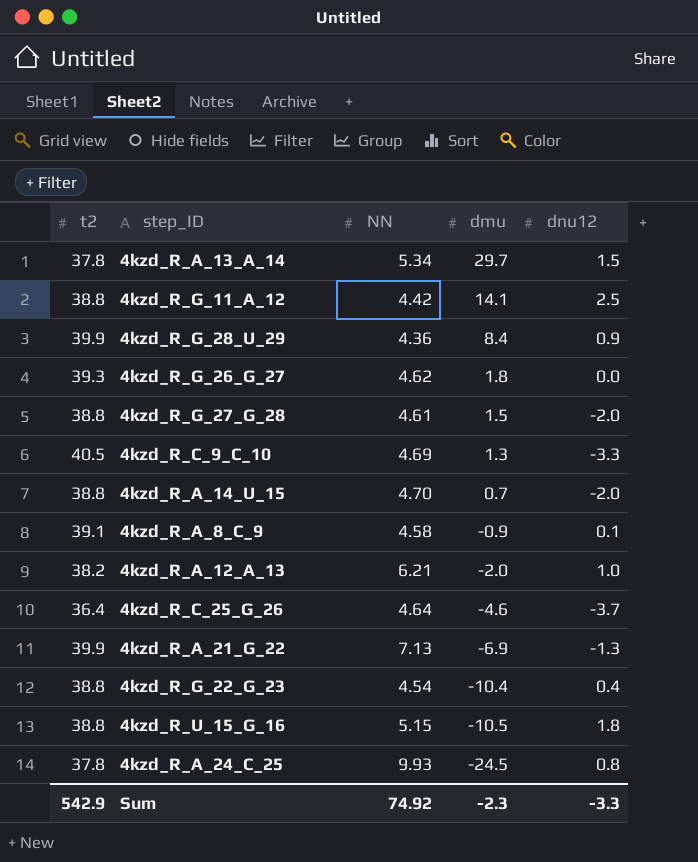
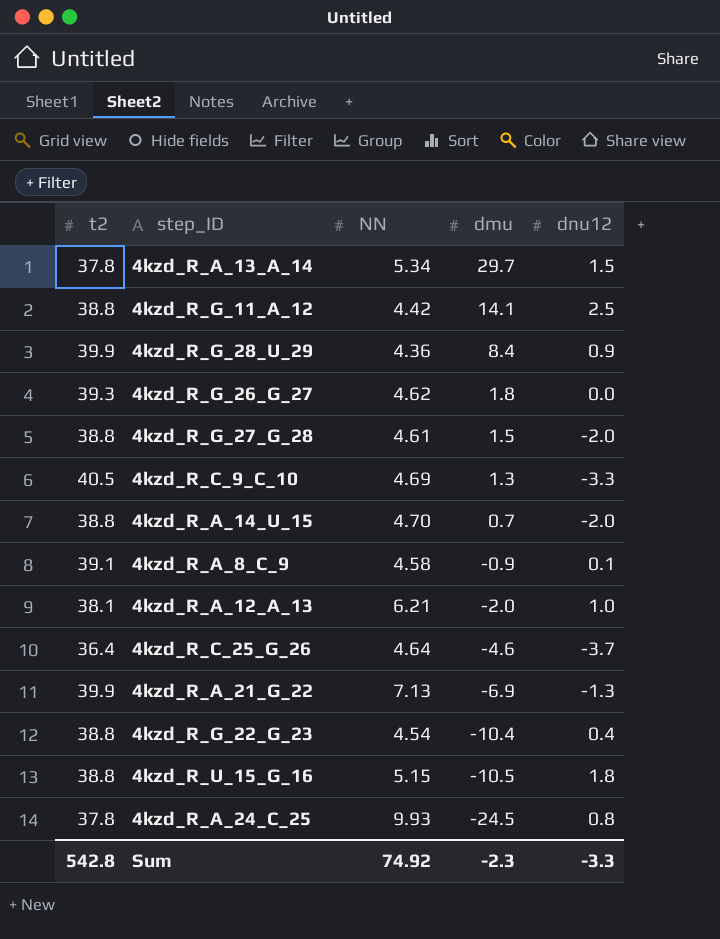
4kzd_R_A_12_A_13 | t2: 38.2 -> 38.1
Sum | t2: 542.9 -> 542.8

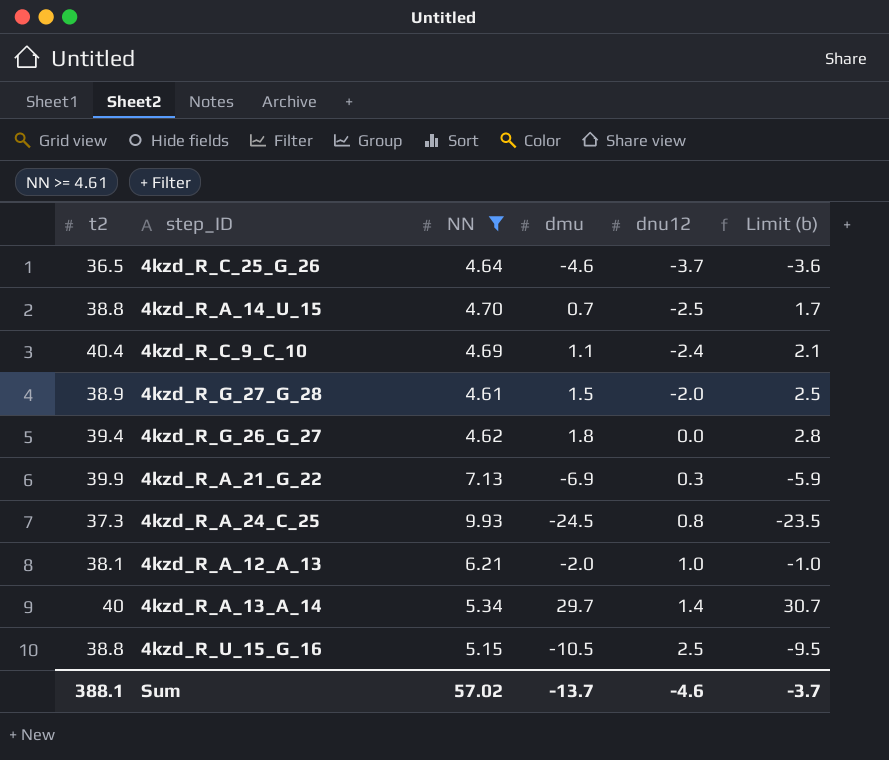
filter: none -> NN >= 4.61
row order: dmu descending -> dnu12 ascending
column Limit (b) | formula: none -> [dmu] + 1
4kzd_R_C_25_G_26 | t2: 36.4 -> 36.5
4kzd_R_A_14_U_15 | dnu12: -2.0 -> -2.5
4kzd_R_C_9_C_10 | t2: 40.5 -> 40.4
4kzd_R_C_9_C_10 | dmu: 1.3 -> 1.1
4kzd_R_C_9_C_10 | dnu12: -3.3 -> -2.4
4kzd_R_G_27_G_28 | t2: 38.8 -> 38.9
4kzd_R_G_26_G_27 | t2: 39.3 -> 39.4
4kzd_R_A_21_G_22 | dnu12: -1.3 -> 0.3
4kzd_R_A_24_C_25 | t2: 37.8 -> 37.3
4kzd_R_A_13_A_14 | t2: 37.8 -> 40
4kzd_R_A_13_A_14 | dnu12: 1.5 -> 1.4
4kzd_R_U_15_G_16 | dnu12: 1.8 -> 2.5
Sum | t2: 542.8 -> 388.1
Sum | NN: 74.92 -> 57.02
Sum | dmu: -2.3 -> -13.7
Sum | dnu12: -3.3 -> -4.6

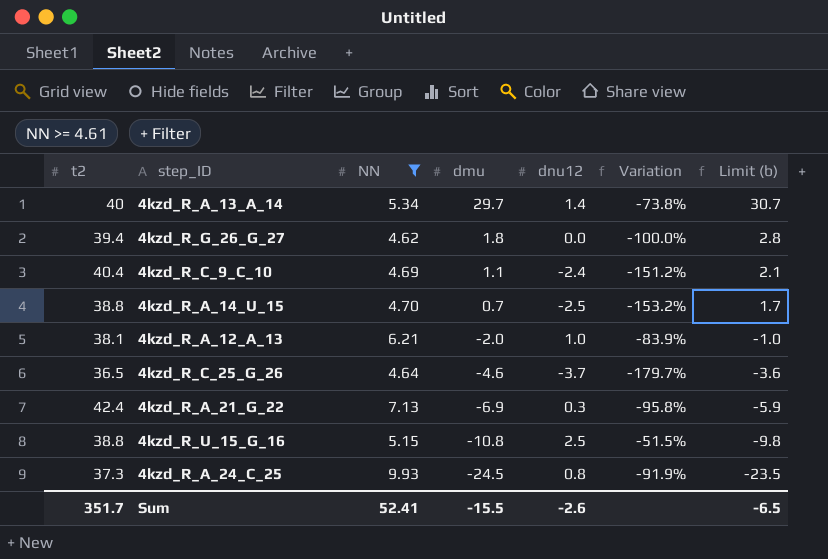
row order: dnu12 ascending -> dmu descending
column Variation | formula: none -> ([dnu12] - [NN]) / [NN]
row 4kzd_R_G_27_G_28: 38.9 | 4.61 | 1.5 | -2.0 | 2.5 -> none
4kzd_R_A_21_G_22 | t2: 39.9 -> 42.4
4kzd_R_U_15_G_16 | dmu: -10.5 -> -10.8
4kzd_R_U_15_G_16 | Limit (b): -9.5 -> -9.8
Sum | t2: 388.1 -> 351.7
Sum | NN: 57.02 -> 52.41
Sum | dmu: -13.7 -> -15.5
Sum | dnu12: -4.6 -> -2.6
Sum | Limit (b): -3.7 -> -6.5

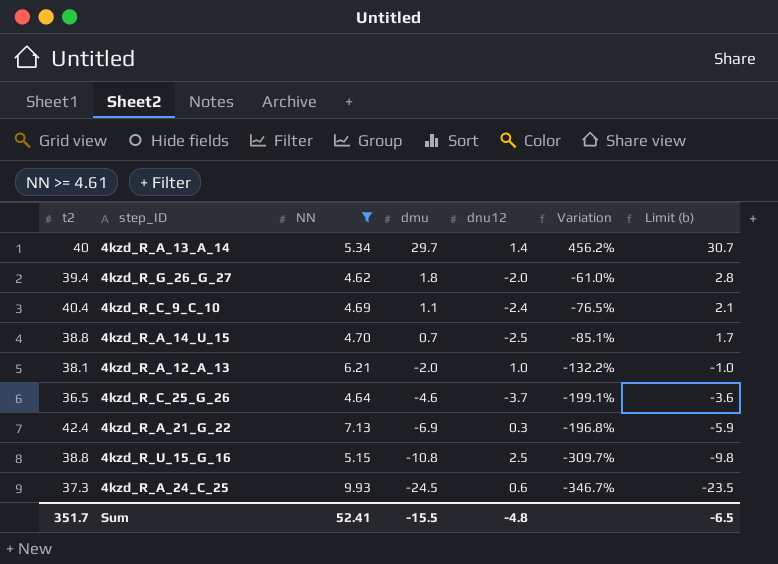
column Variation | formula: ([dnu12] - [NN]) / [NN] -> ([dmu] - [NN]) / [NN]
4kzd_R_G_26_G_27 | dnu12: 0.0 -> -2.0
4kzd_R_A_24_C_25 | dnu12: 0.8 -> 0.6
Sum | dnu12: -2.6 -> -4.8

